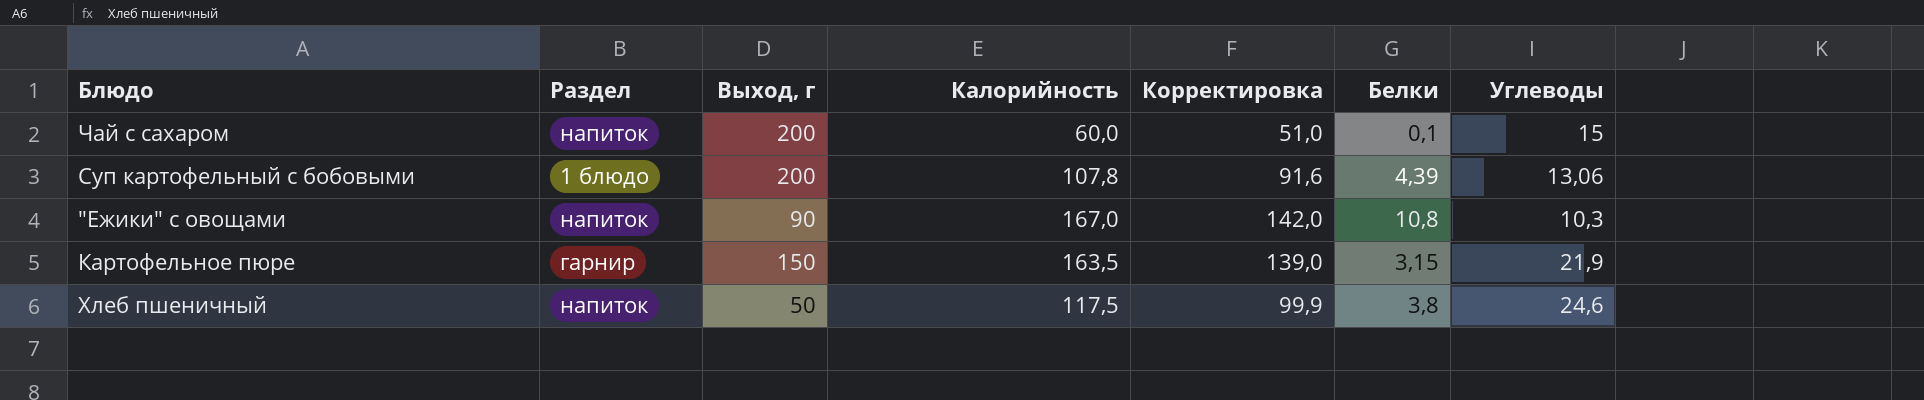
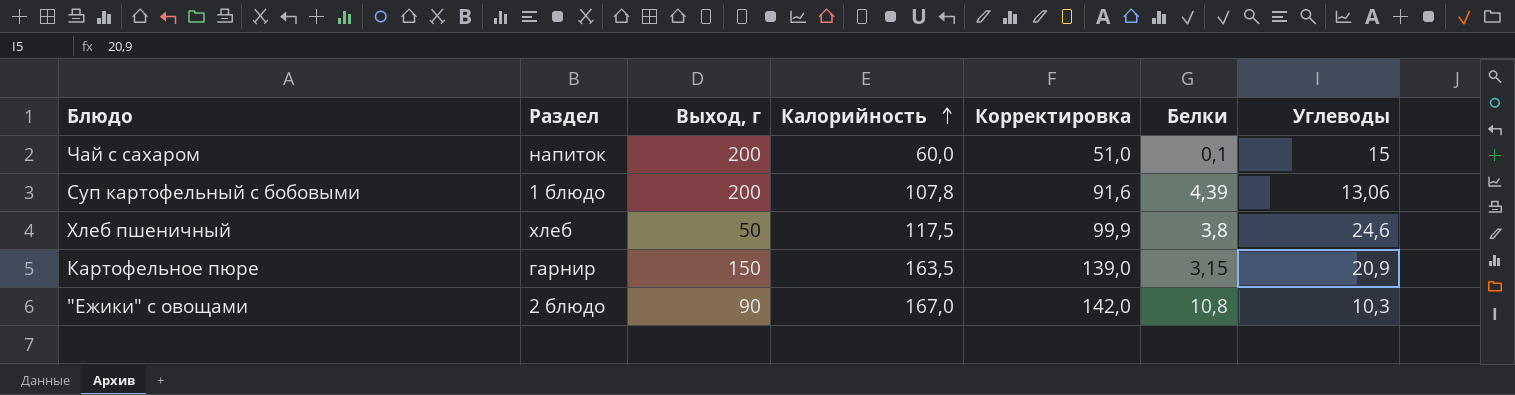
row order: none -> Калорийность ascending
Хлеб пшеничный | Раздел: напиток -> хлеб
Картофельное пюре | Углеводы: 21,9 -> 20,9
"Ежики" с овощами | Раздел: напиток -> 2 блюдо

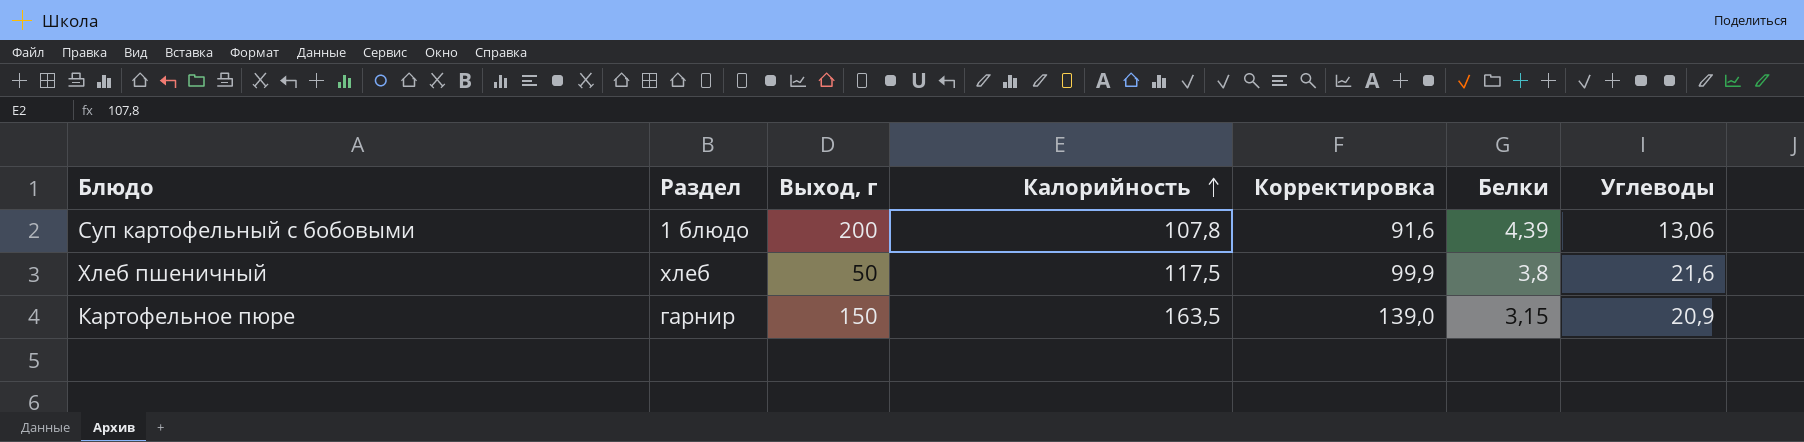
row Чай с сахаром: напиток | 200 | 60,0 | 51,0 | 0,1 | 15 -> none
row "Ежики" с овощами: 2 блюдо | 90 | 167,0 | 142,0 | 10,8 | 10,3 -> none
Хлеб пшеничный | Углеводы: 24,6 -> 21,6

